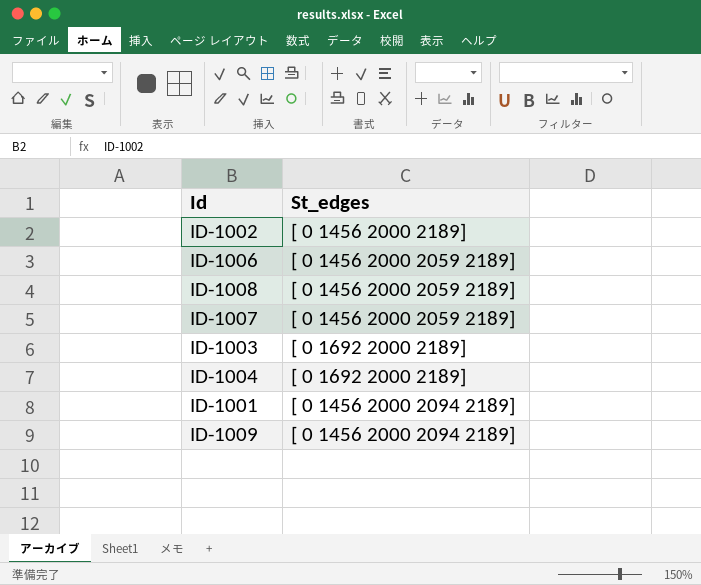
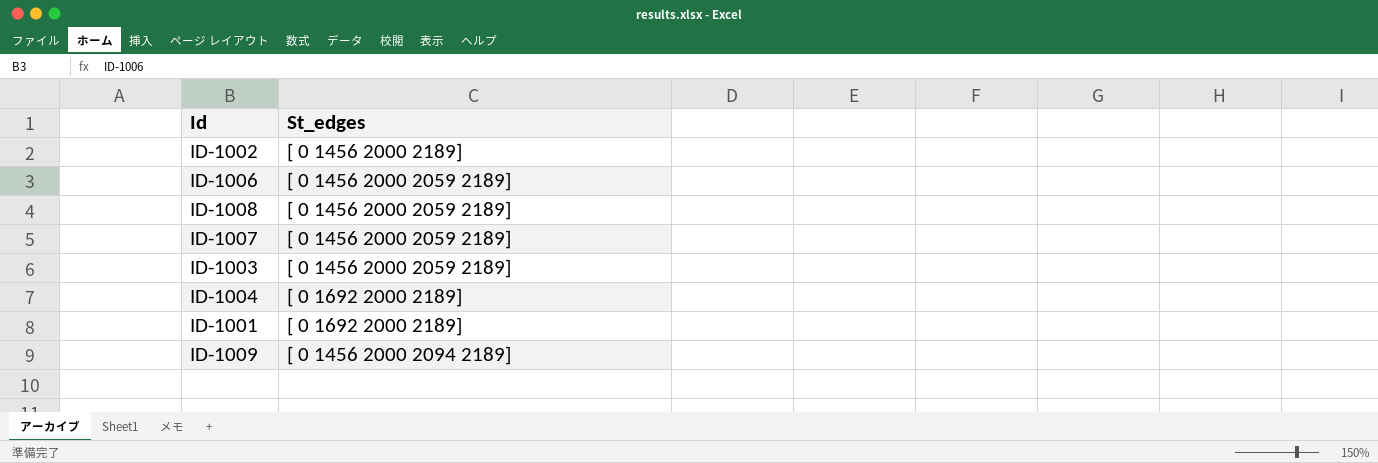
ID-1003 | St_edges: [ 0 1692 2000 2189] -> [ 0 1456 2000 2059 2189]
ID-1001 | St_edges: [ 0 1456 2000 2094 2189] -> [ 0 1692 2000 2189]

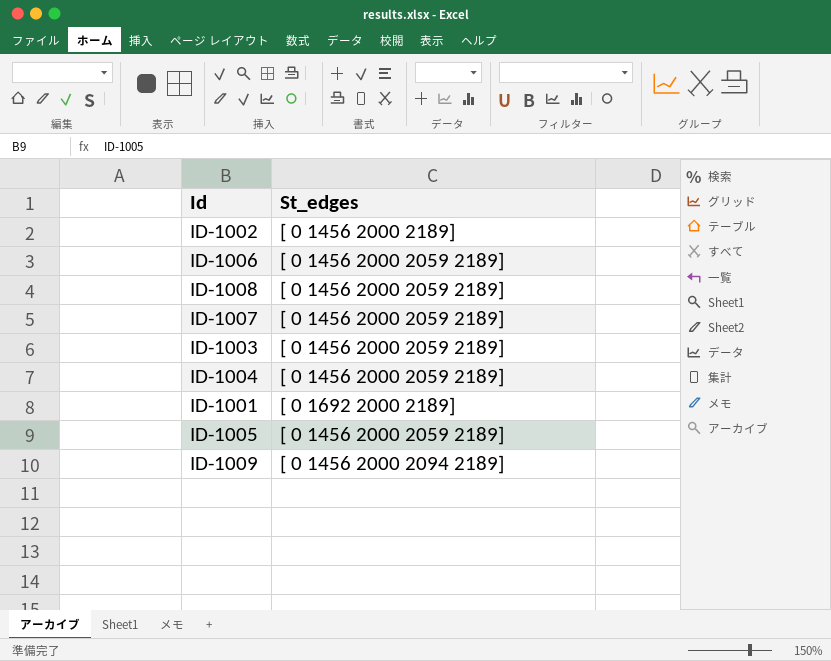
ID-1004 | St_edges: [ 0 1692 2000 2189] -> [ 0 1456 2000 2059 2189]
row ID-1005: none -> [ 0 1456 2000 2059 2189]

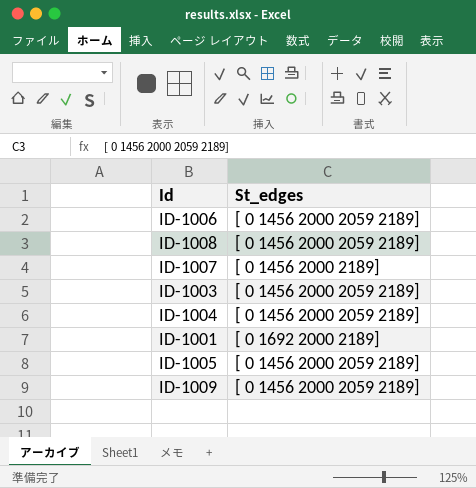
row ID-1002: [ 0 1456 2000 2189] -> none
ID-1007 | St_edges: [ 0 1456 2000 2059 2189] -> [ 0 1456 2000 2189]
ID-1009 | St_edges: [ 0 1456 2000 2094 2189] -> [ 0 1456 2000 2059 2189]

